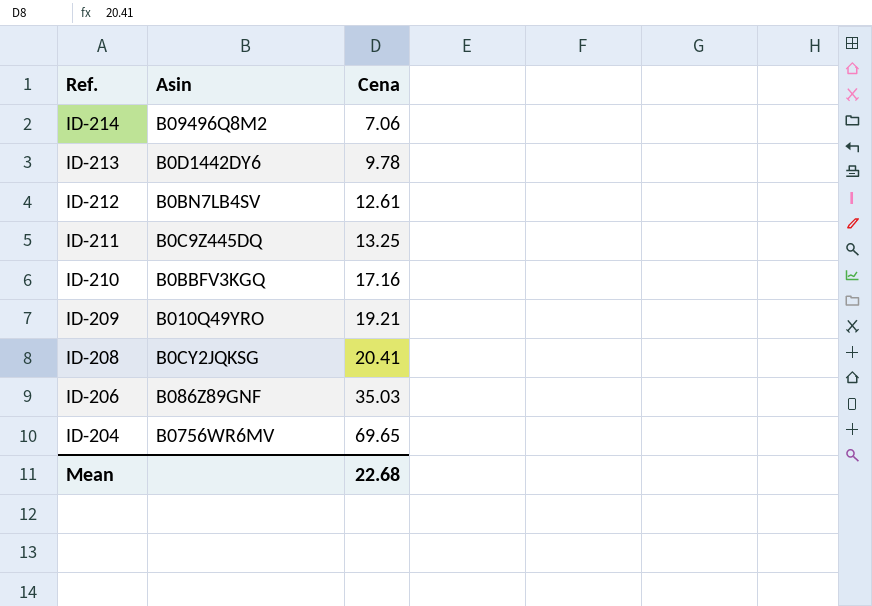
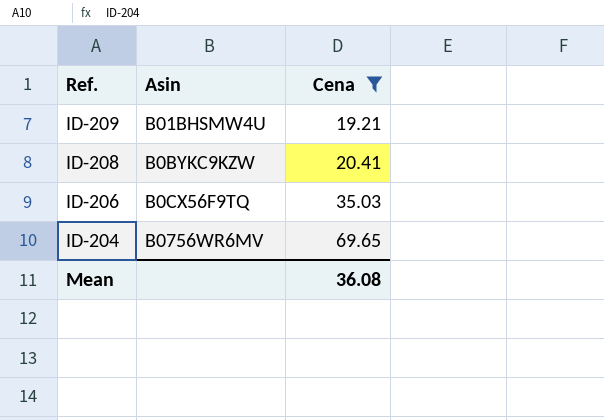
filter: none -> Cena >= 19.21
ID-209 | Asin: B010Q49YRO -> B01BHSMW4U
ID-208 | Asin: B0CY2JQKSG -> B0BYKC9KZW
ID-206 | Asin: B086Z89GNF -> B0CX56F9TQ
Mean | Cena: 22.68 -> 36.08

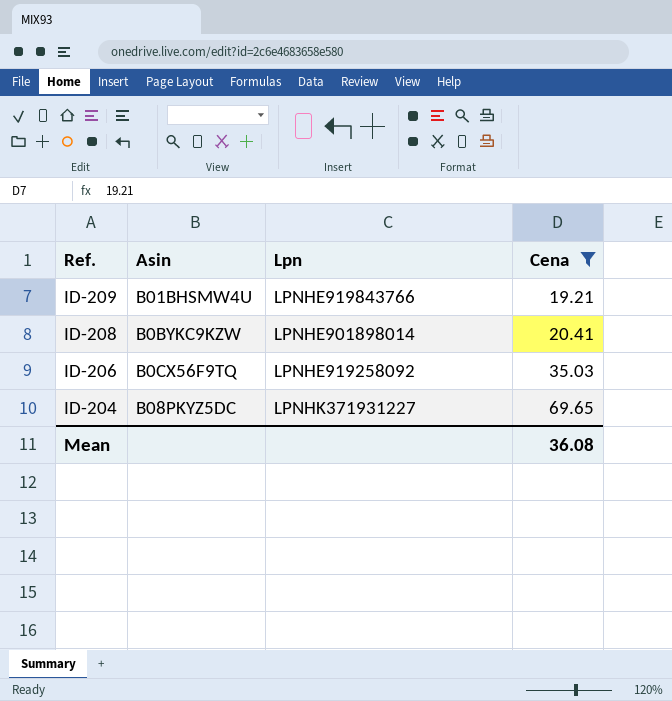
column Lpn | position: none -> 3
ID-204 | Asin: B0756WR6MV -> B08PKYZ5DC

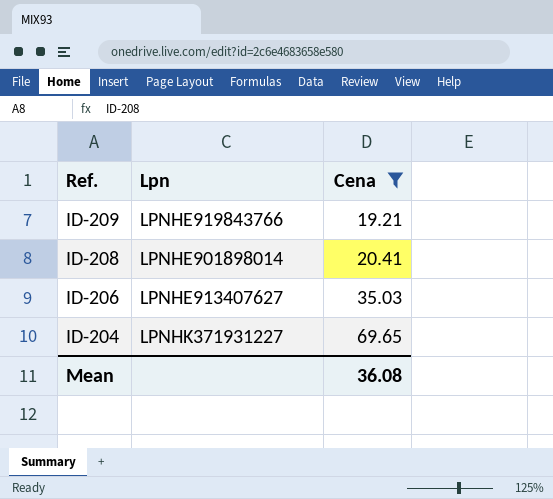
column Asin | position: 2 -> none
ID-206 | Lpn: LPNHE919258092 -> LPNHE913407627

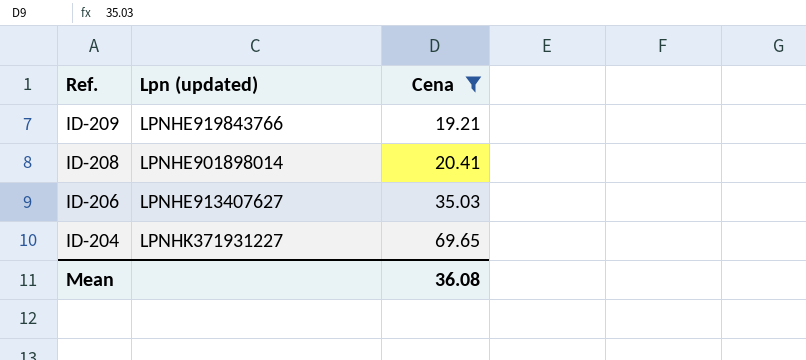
column name: Lpn -> Lpn (updated)

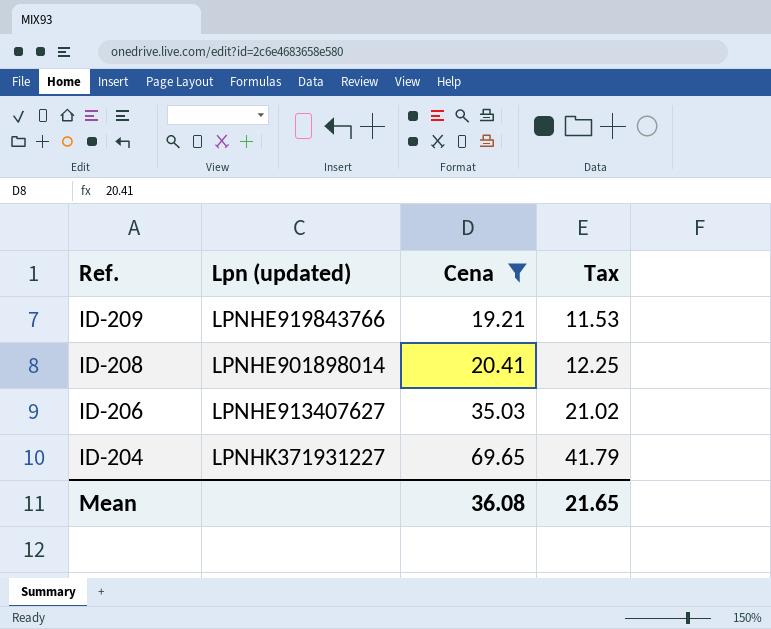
column Tax | formula: none -> [Cena] * 0.6

